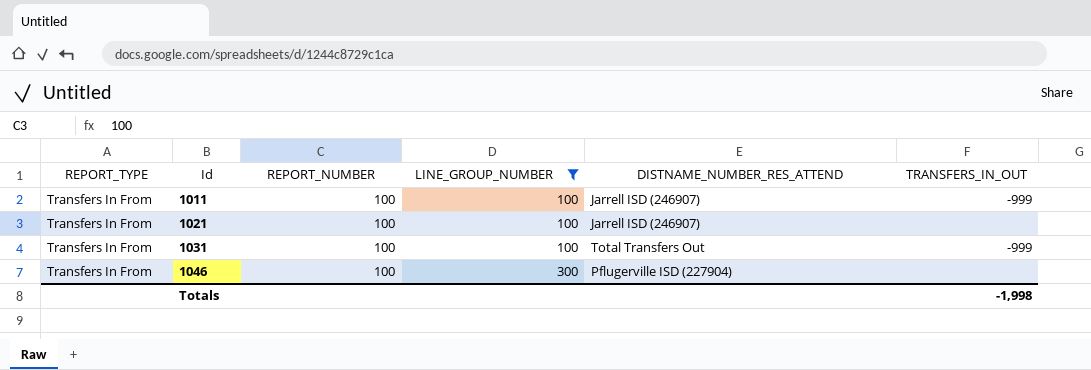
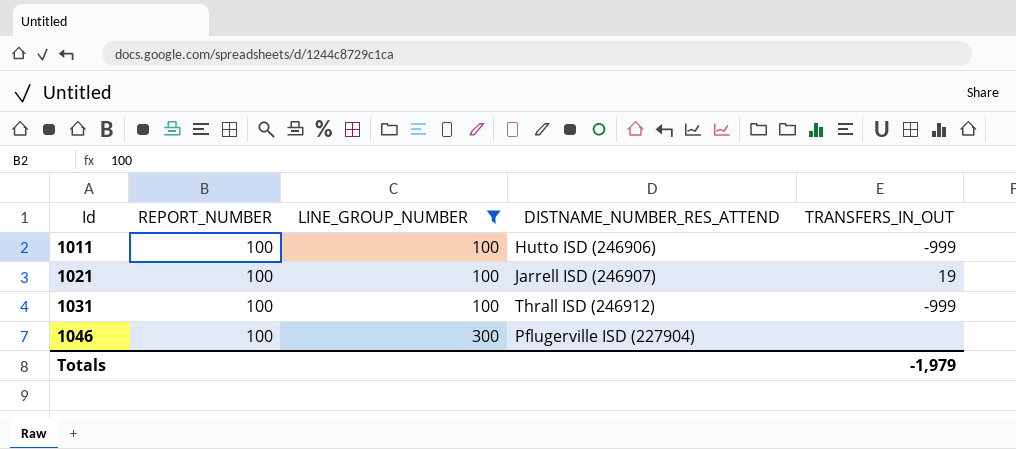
column REPORT_TYPE | position: 1 -> none
1011 | DISTNAME_NUMBER_RES_ATTEND: Jarrell ISD (246907) -> Hutto ISD (246906)
1021 | TRANSFERS_IN_OUT: none -> 19
1031 | DISTNAME_NUMBER_RES_ATTEND: Total Transfers Out -> Thrall ISD (246912)
Totals | TRANSFERS_IN_OUT: -1,998 -> -1,979

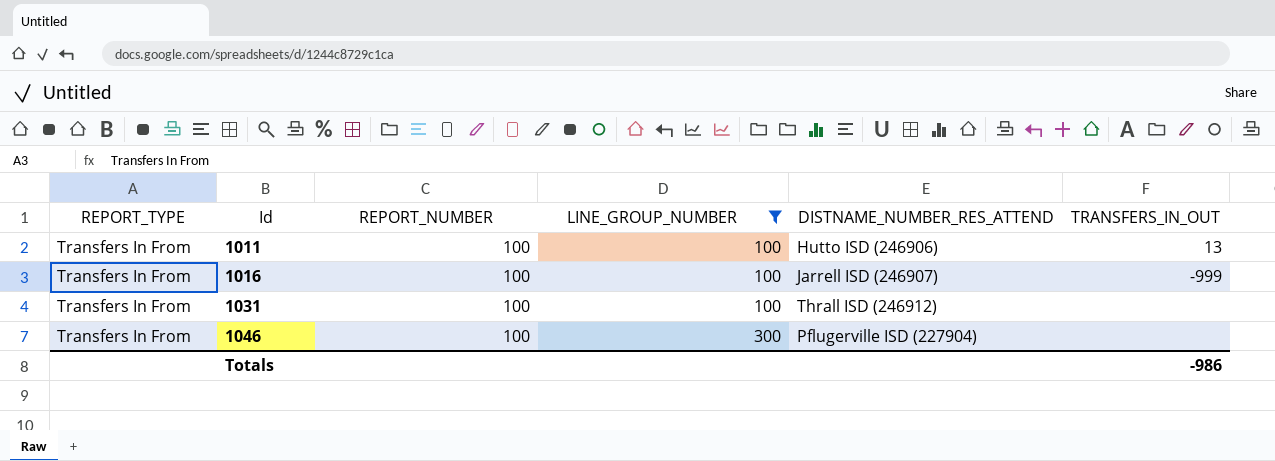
column REPORT_TYPE | position: none -> 1
row 1021: 100 | 100 | Jarrell ISD (246907) | 19 -> none
1011 | TRANSFERS_IN_OUT: -999 -> 13
row 1016: none -> Transfers In From | 100 | 100 | Jarrell ISD (246907) | -999
1031 | TRANSFERS_IN_OUT: -999 -> none
Totals | TRANSFERS_IN_OUT: -1,979 -> -986

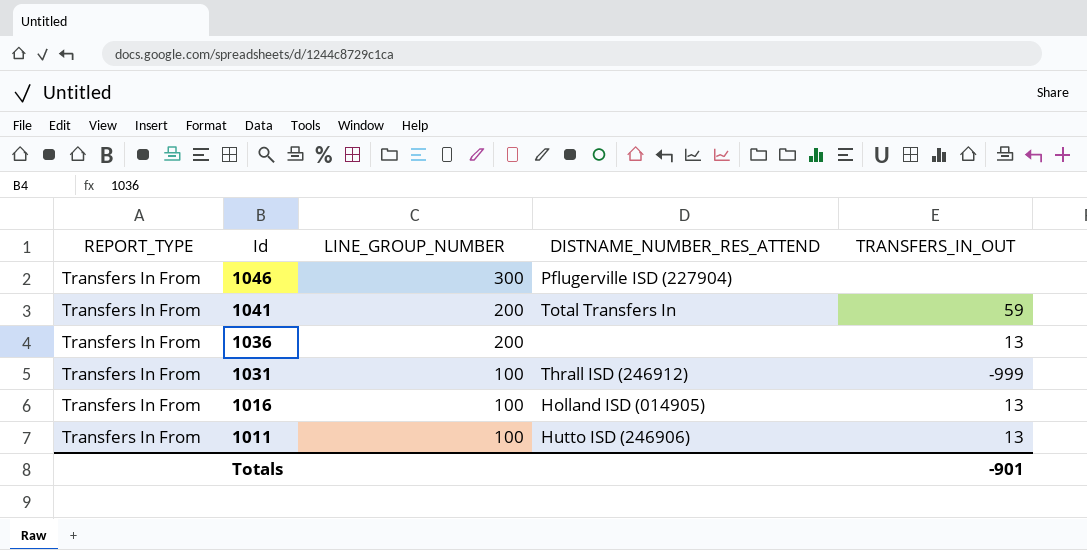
filter: LINE_GROUP_NUMBER != 200 -> none
row order: Id ascending -> Id descending
column REPORT_NUMBER | position: 3 -> none
1031 | TRANSFERS_IN_OUT: none -> -999
1016 | DISTNAME_NUMBER_RES_ATTEND: Jarrell ISD (246907) -> Holland ISD (014905)
1016 | TRANSFERS_IN_OUT: -999 -> 13
Totals | TRANSFERS_IN_OUT: -986 -> -901

